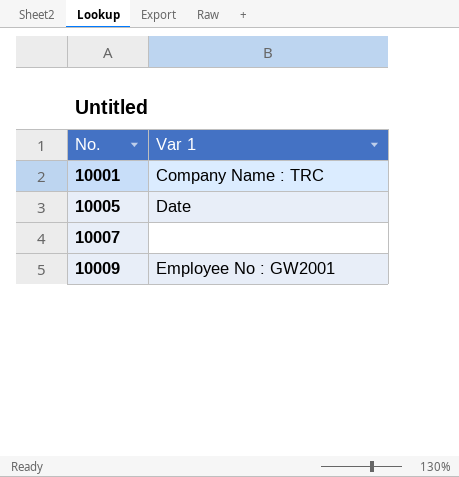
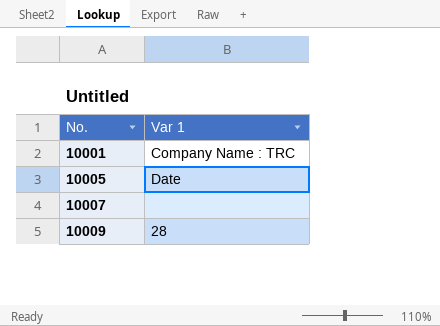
10009 | Var 1: Employee No : GW2001 -> 28

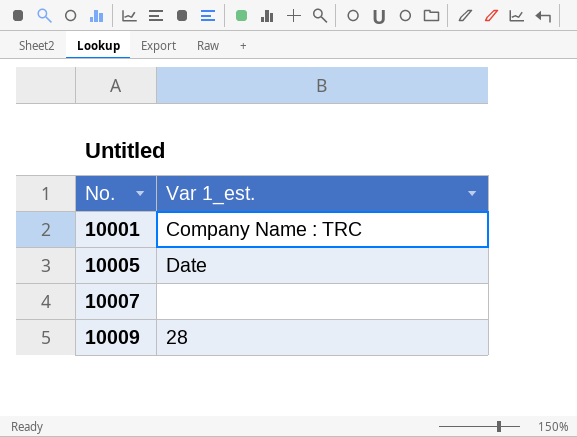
column name: Var 1 -> Var 1_est.

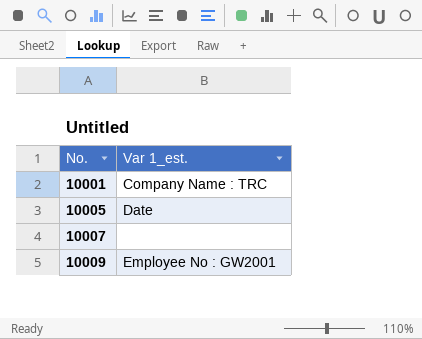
10009 | Var 1_est.: 28 -> Employee No : GW2001

